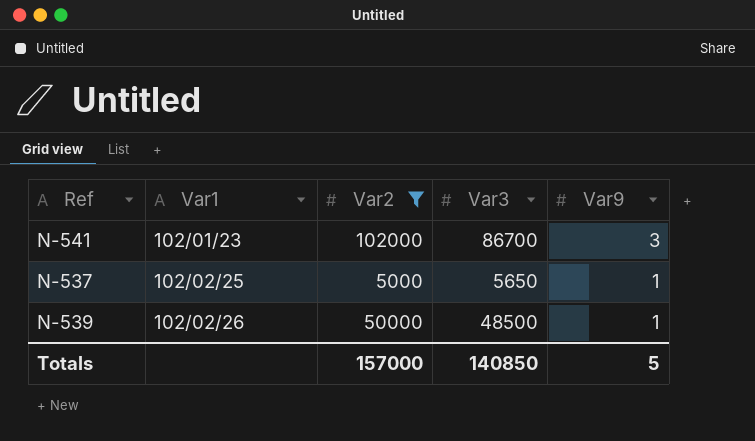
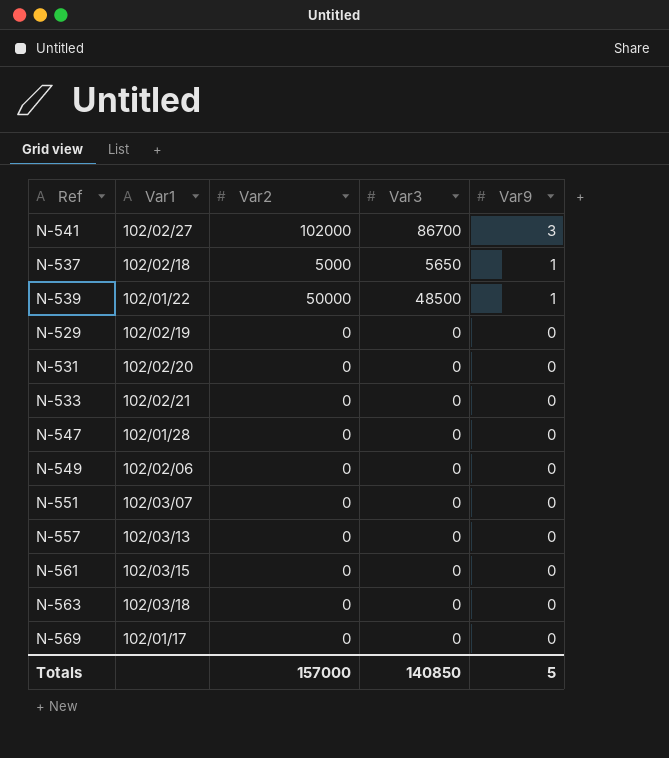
filter: Var2 != 0 -> none
N-541 | Var1: 102/01/23 -> 102/02/27
N-537 | Var1: 102/02/25 -> 102/02/18
N-539 | Var1: 102/02/26 -> 102/01/22

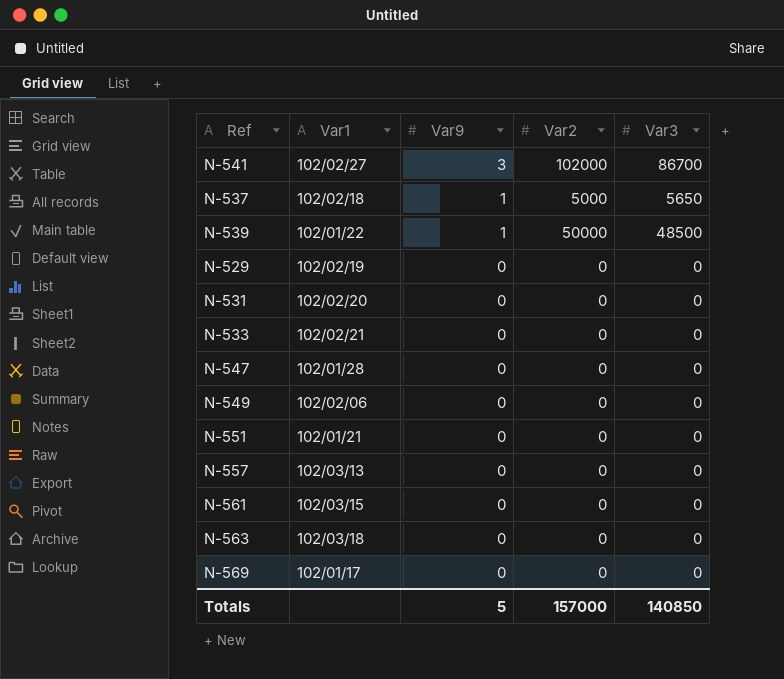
column Var9 | position: 5 -> 3
N-551 | Var1: 102/03/07 -> 102/01/21

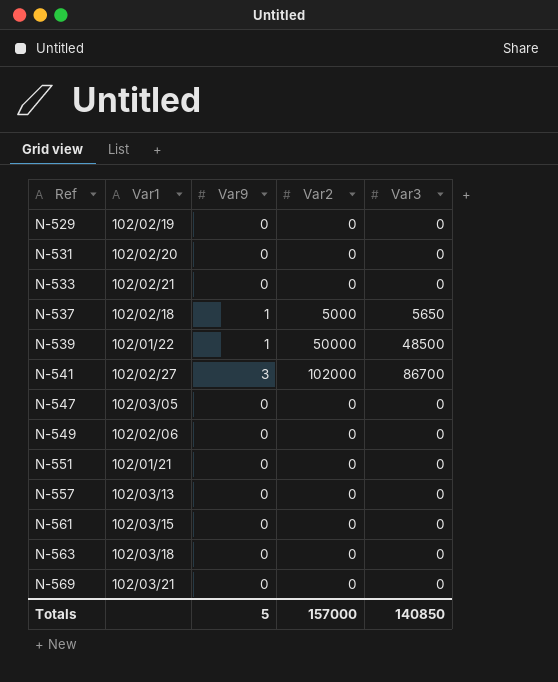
row order: Var9 descending -> Ref ascending
N-547 | Var1: 102/01/28 -> 102/03/05
N-569 | Var1: 102/01/17 -> 102/03/21

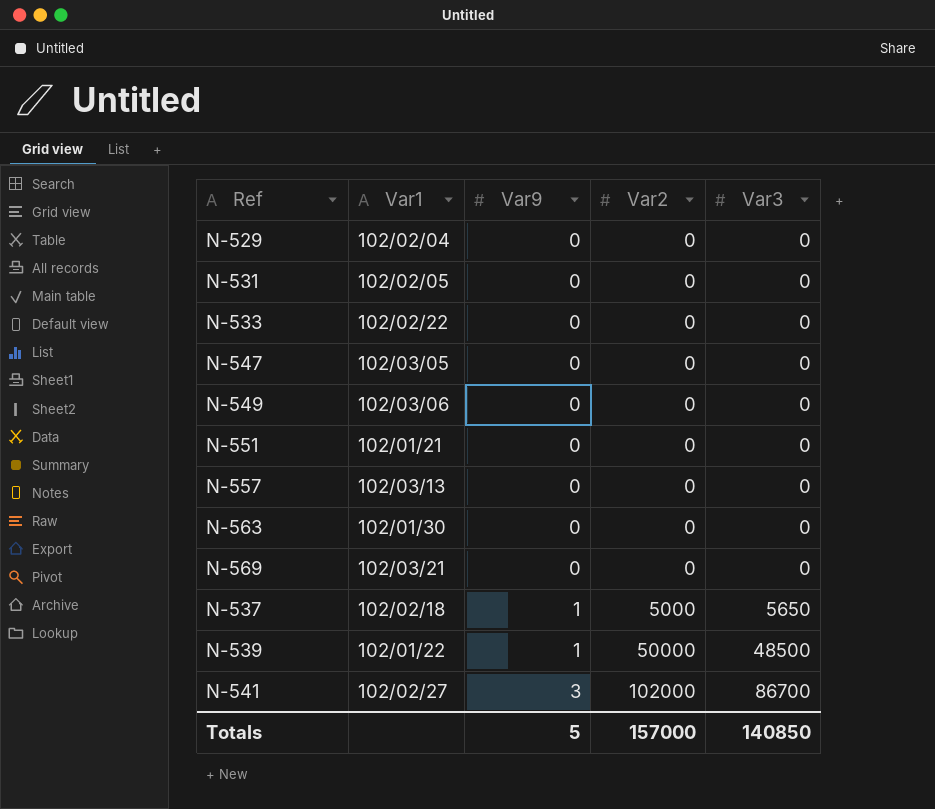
row order: Ref ascending -> Var9 ascending
row N-561: 102/03/15 | 0 | 0 | 0 -> none
N-529 | Var1: 102/02/19 -> 102/02/04
N-531 | Var1: 102/02/20 -> 102/02/05
N-533 | Var1: 102/02/21 -> 102/02/22
N-549 | Var1: 102/02/06 -> 102/03/06
N-563 | Var1: 102/03/18 -> 102/01/30

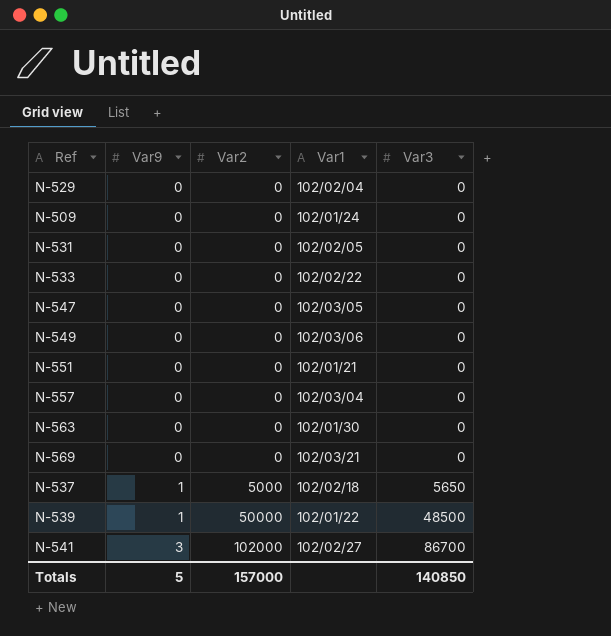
column Var1 | position: 2 -> 4
row N-509: none -> 0 | 0 | 102/01/24 | 0
N-557 | Var1: 102/03/13 -> 102/03/04

